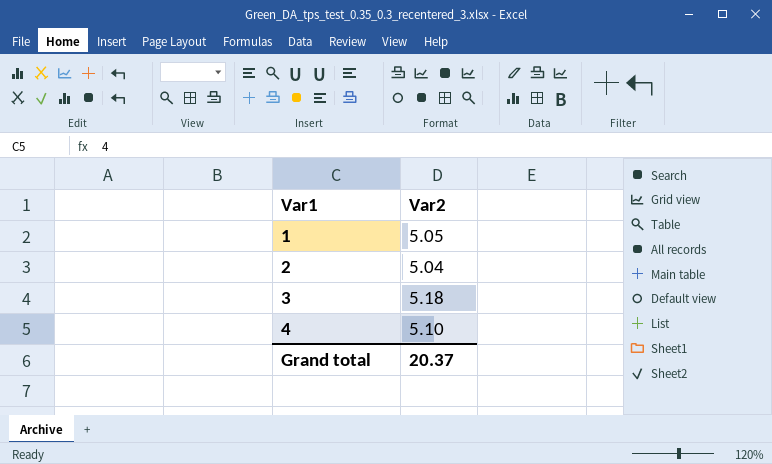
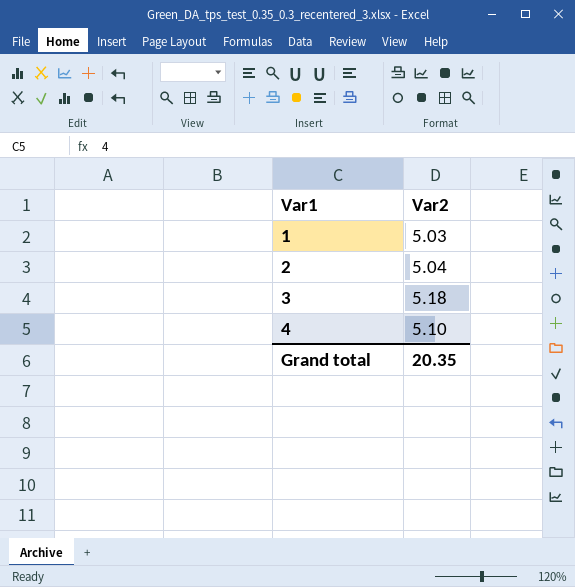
1 | Var2: 5.05 -> 5.03
Grand total | Var2: 20.37 -> 20.35

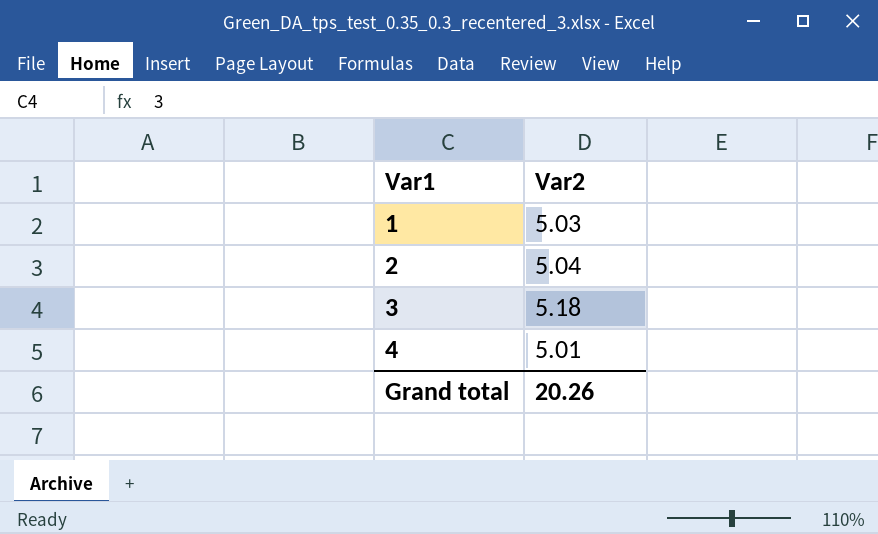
4 | Var2: 5.10 -> 5.01
Grand total | Var2: 20.35 -> 20.26

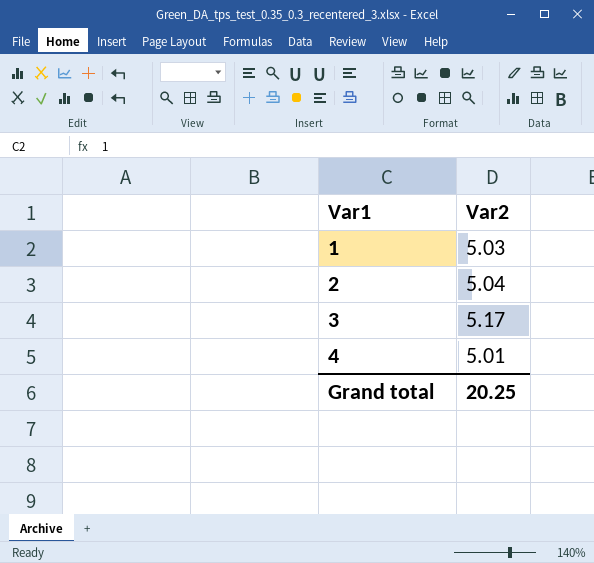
3 | Var2: 5.18 -> 5.17
Grand total | Var2: 20.26 -> 20.25

